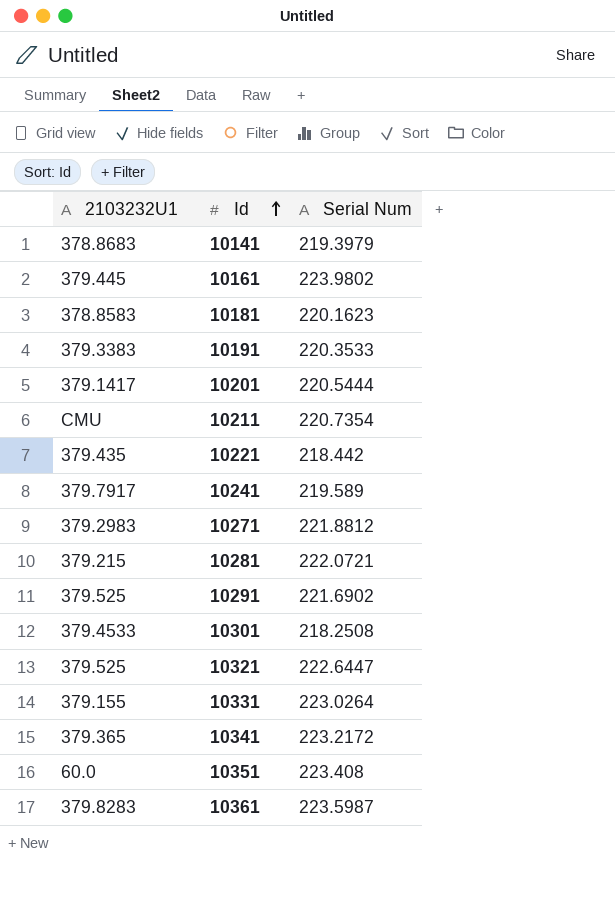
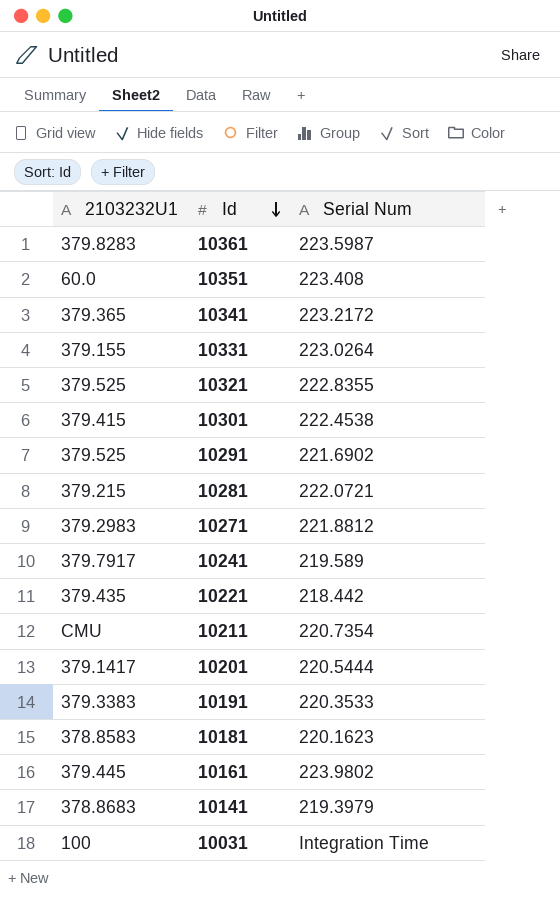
row order: Id ascending -> Id descending
10321 | Serial Num: 222.6447 -> 222.8355
10301 | 2103232U1: 379.4533 -> 379.415
10301 | Serial Num: 218.2508 -> 222.4538
row 10031: none -> 100 | Integration Time

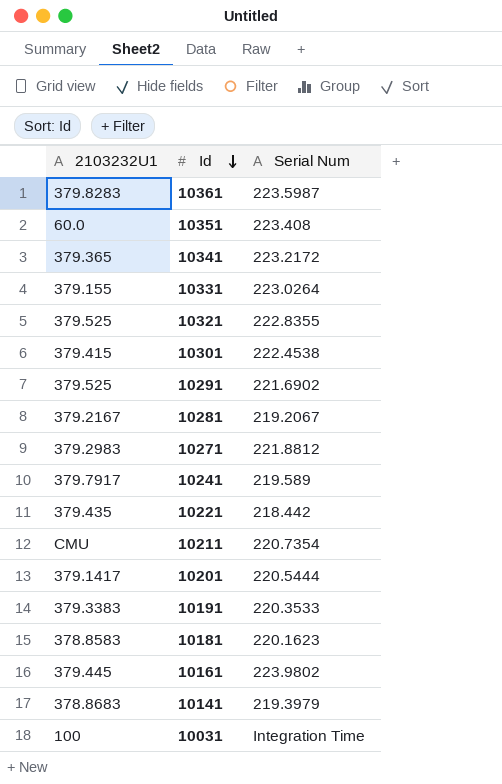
10281 | 2103232U1: 379.215 -> 379.2167
10281 | Serial Num: 222.0721 -> 219.2067

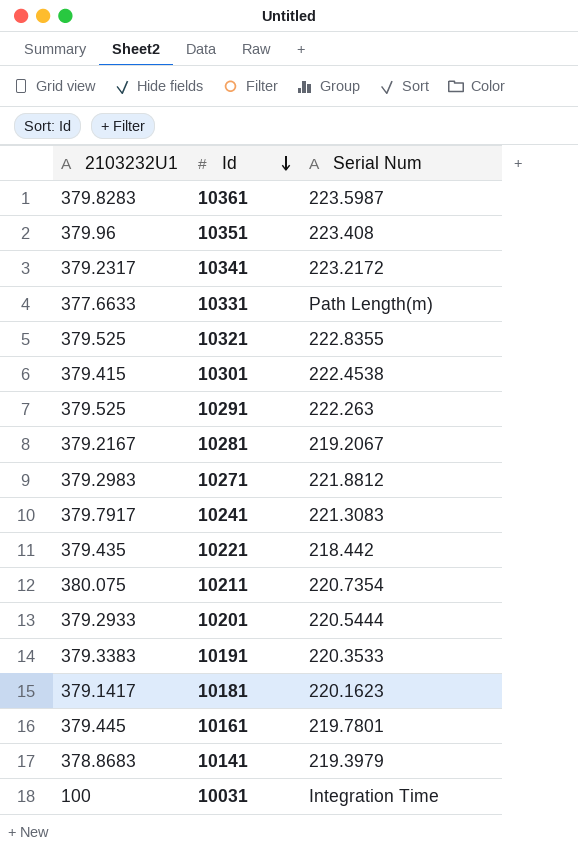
10351 | 2103232U1: 60.0 -> 379.96
10341 | 2103232U1: 379.365 -> 379.2317
10331 | 2103232U1: 379.155 -> 377.6633
10331 | Serial Num: 223.0264 -> Path Length(m)
10291 | Serial Num: 221.6902 -> 222.263
10241 | Serial Num: 219.589 -> 221.3083
10211 | 2103232U1: CMU -> 380.075
10201 | 2103232U1: 379.1417 -> 379.2933
10181 | 2103232U1: 378.8583 -> 379.1417
10161 | Serial Num: 223.9802 -> 219.7801

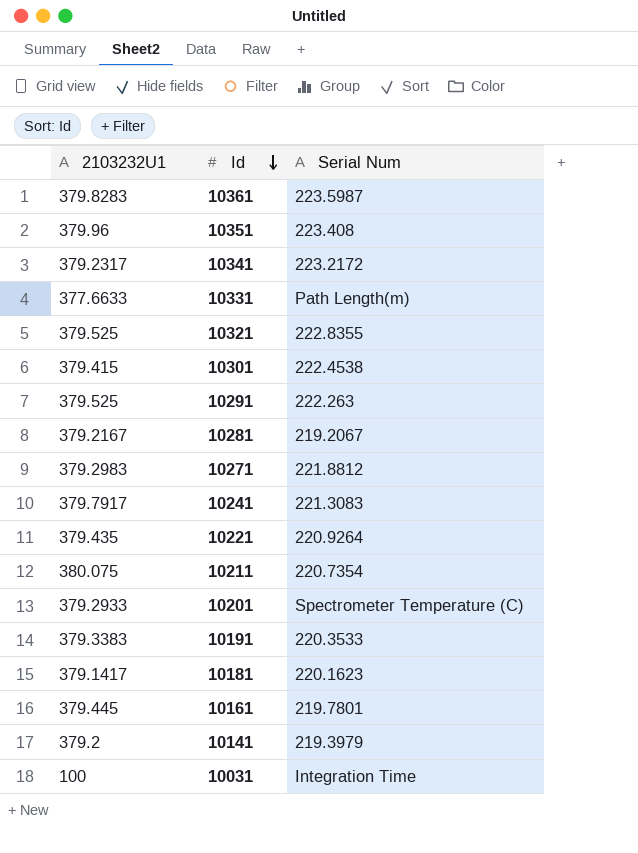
10221 | Serial Num: 218.442 -> 220.9264
10201 | Serial Num: 220.5444 -> Spectrometer Temperature (C)
10141 | 2103232U1: 378.8683 -> 379.2

